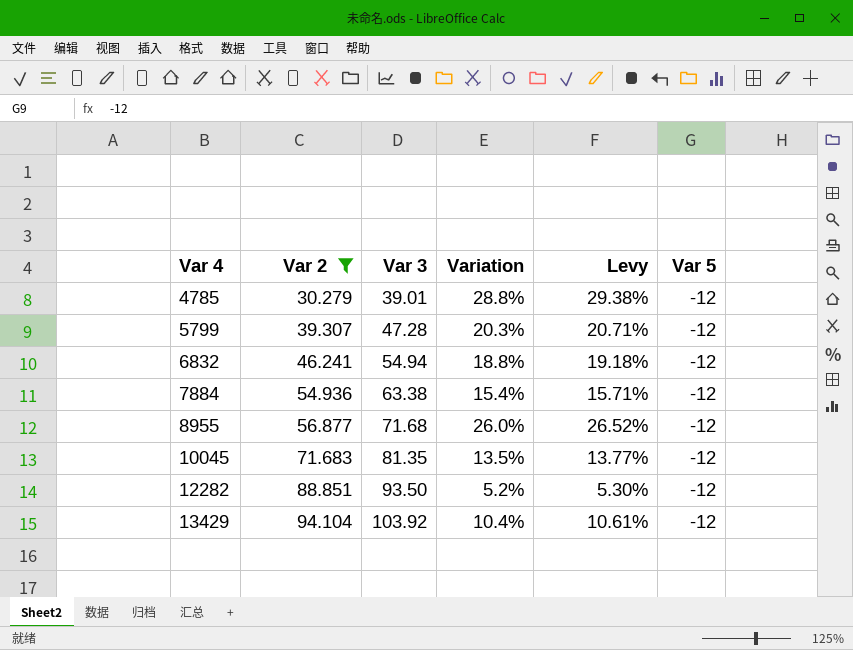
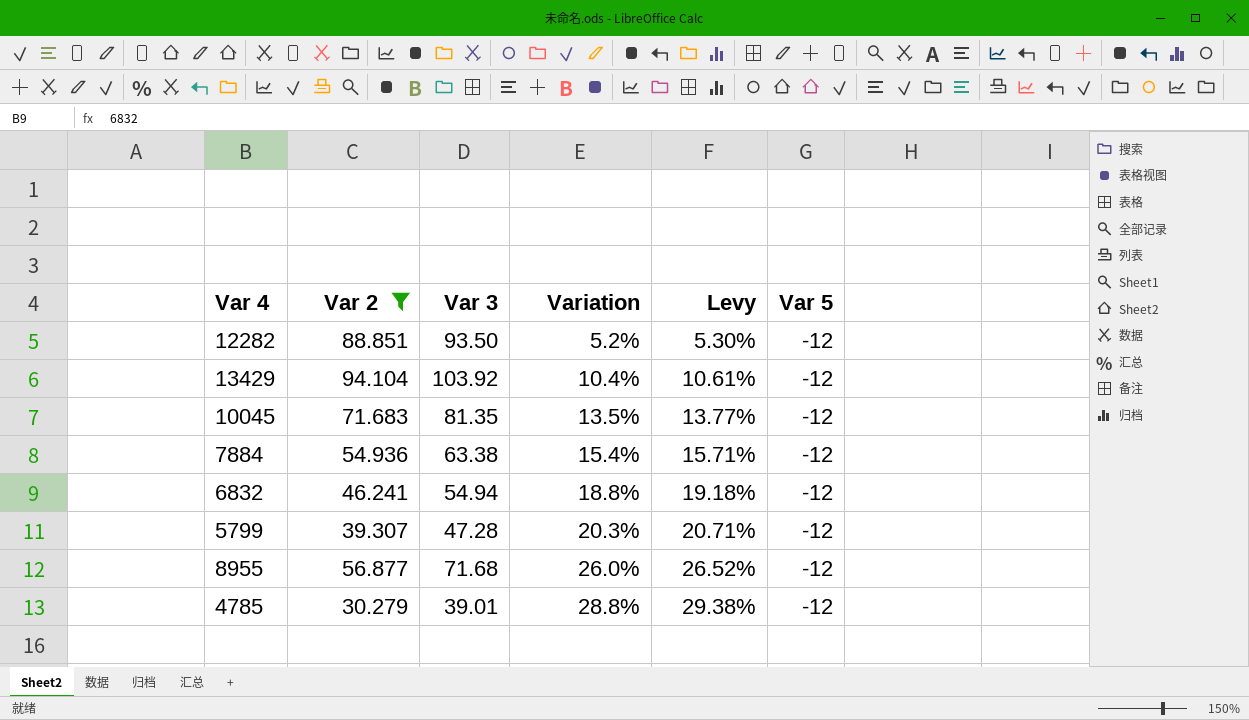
row order: Var 4 ascending -> Variation ascending

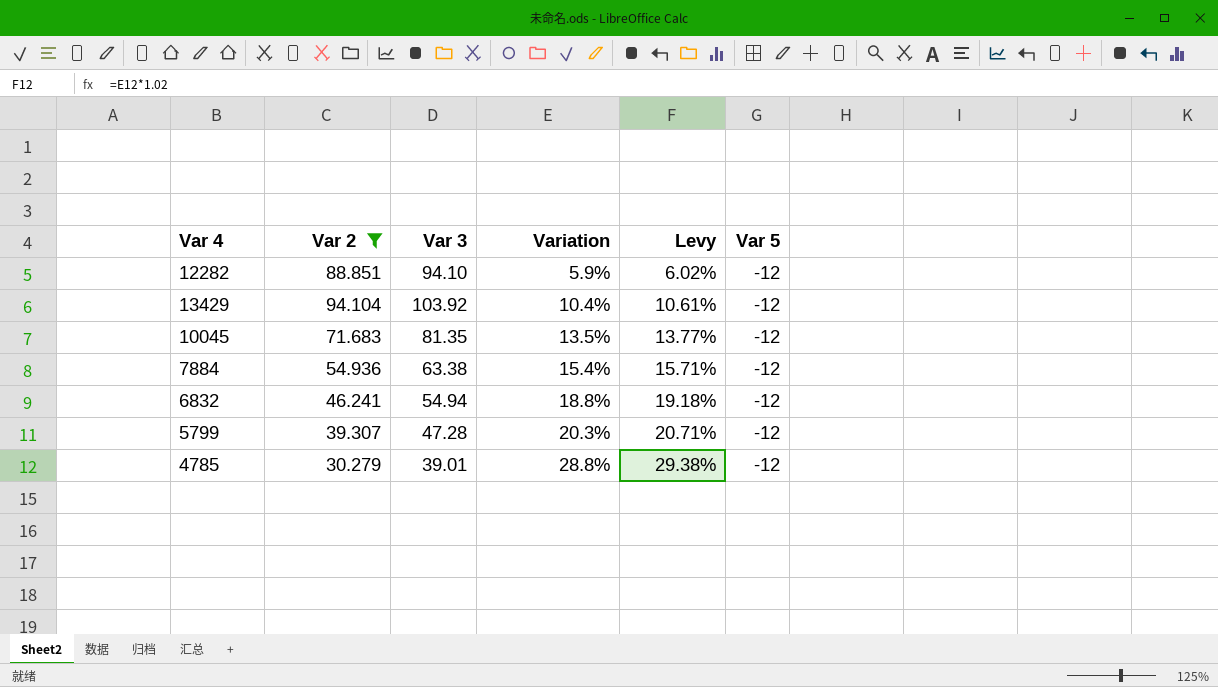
row 8955: 56.877 | 71.68 | 26.0% | 26.52% | -12 -> none
12282 | Var 3: 93.50 -> 94.10
12282 | Variation: 5.2% -> 5.9%
12282 | Levy: 5.30% -> 6.02%

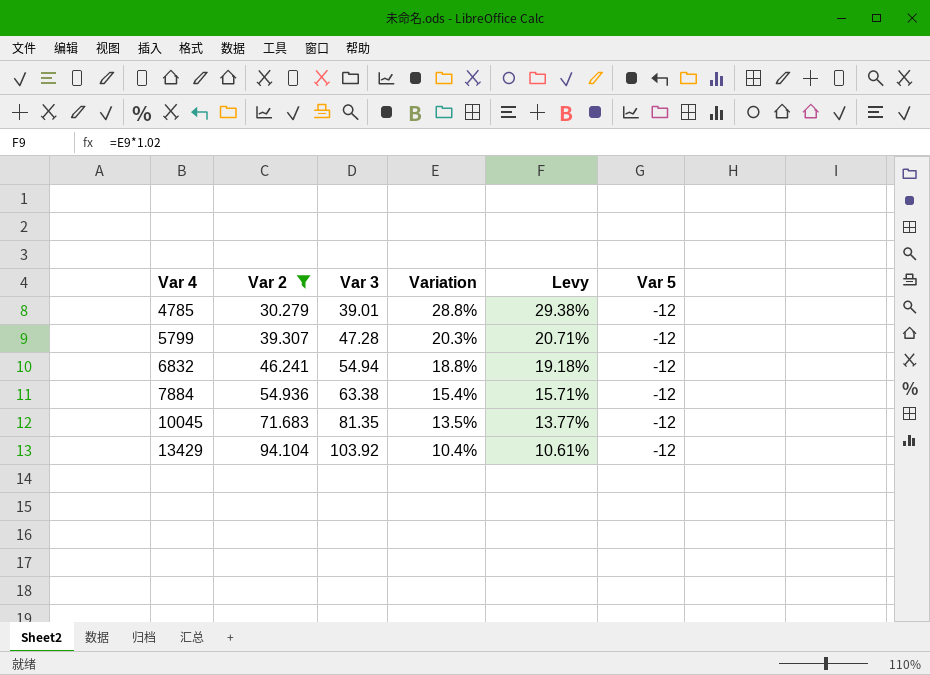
row order: Variation ascending -> Var 4 ascending
row 12282: 88.851 | 94.10 | 5.9% | 6.02% | -12 -> none

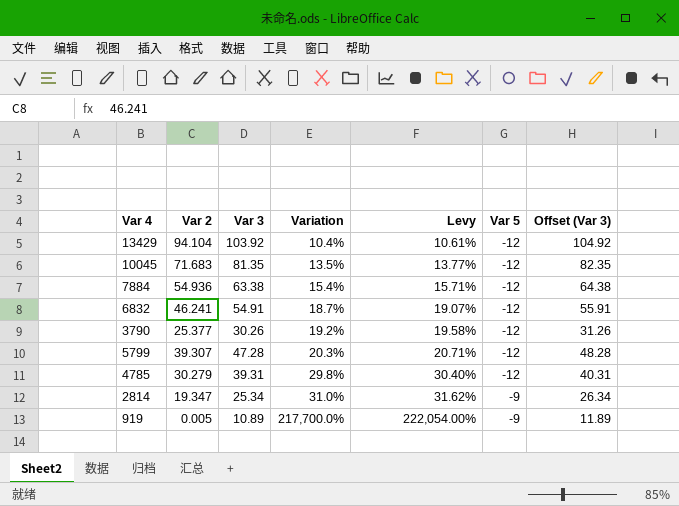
filter: Var 2 >= 30.279 -> none
row order: Var 4 ascending -> Variation ascending
column Offset (Var 3) | formula: none -> [Var 3] + 1
6832 | Var 3: 54.94 -> 54.91
6832 | Variation: 18.8% -> 18.7%
6832 | Levy: 19.18% -> 19.07%
4785 | Var 3: 39.01 -> 39.31
4785 | Variation: 28.8% -> 29.8%
4785 | Levy: 29.38% -> 30.40%

